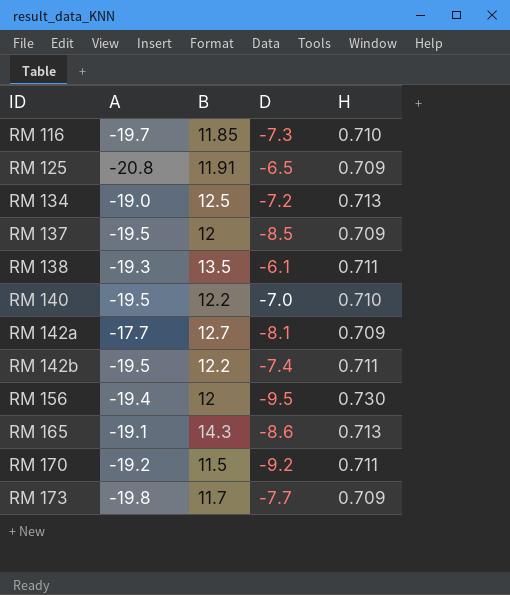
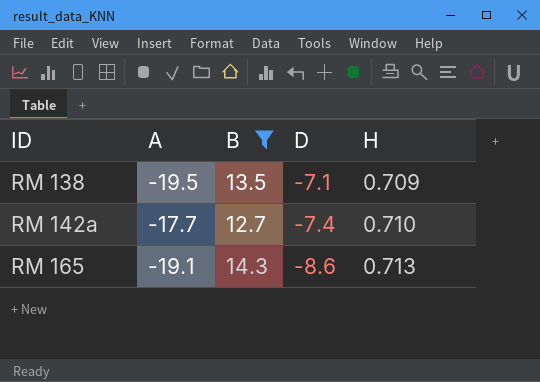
filter: none -> B >= 12.7
RM 138 | A: -19.3 -> -19.5
RM 138 | D: -6.1 -> -7.1
RM 138 | H: 0.711 -> 0.709
RM 142a | D: -8.1 -> -7.4
RM 142a | H: 0.709 -> 0.710

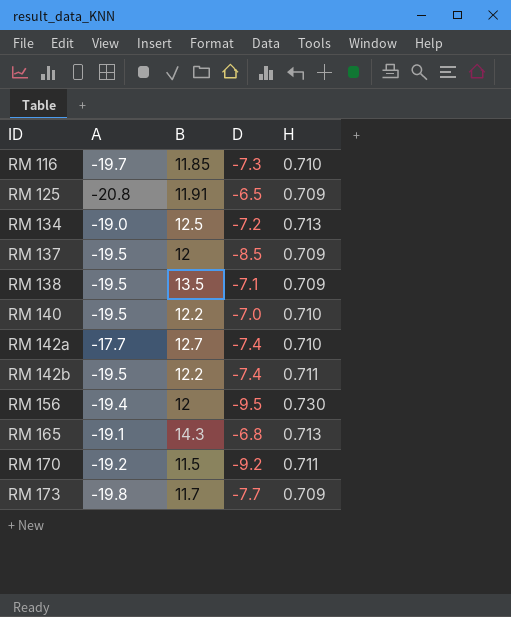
filter: B >= 12.7 -> none
RM 165 | D: -8.6 -> -6.8

